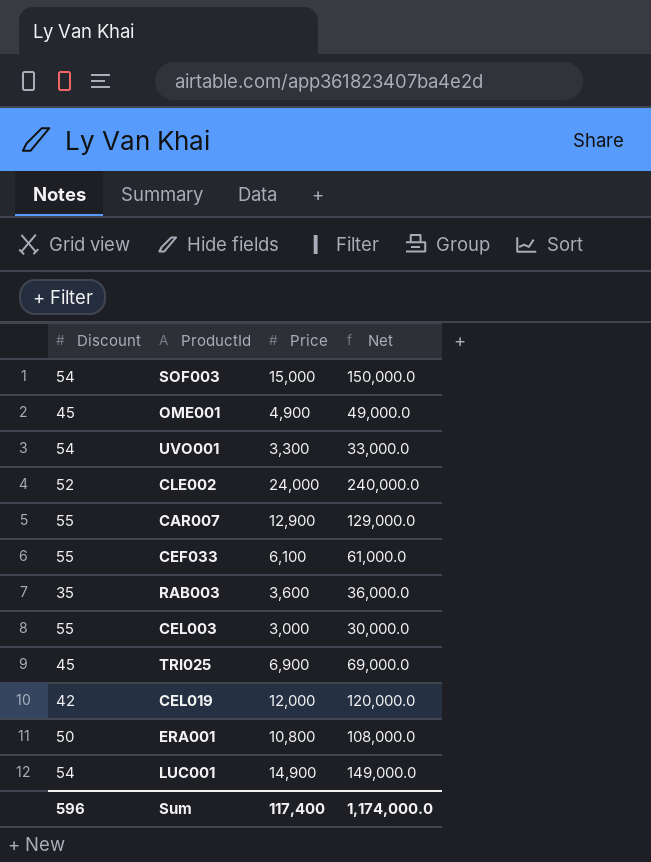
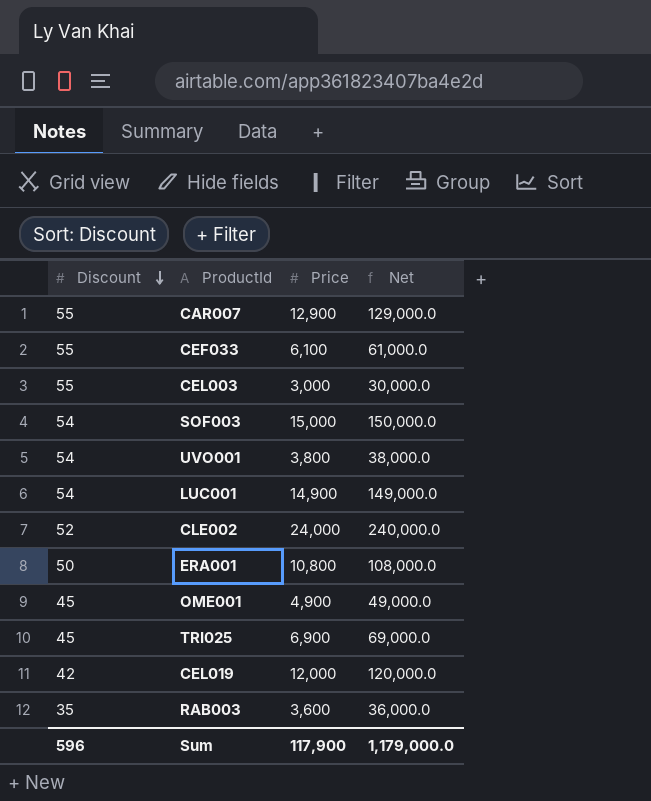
row order: none -> Discount descending
UVO001 | Price: 3,300 -> 3,800
UVO001 | Net: 33,000.0 -> 38,000.0
Sum | Price: 117,400 -> 117,900
Sum | Net: 1,174,000.0 -> 1,179,000.0

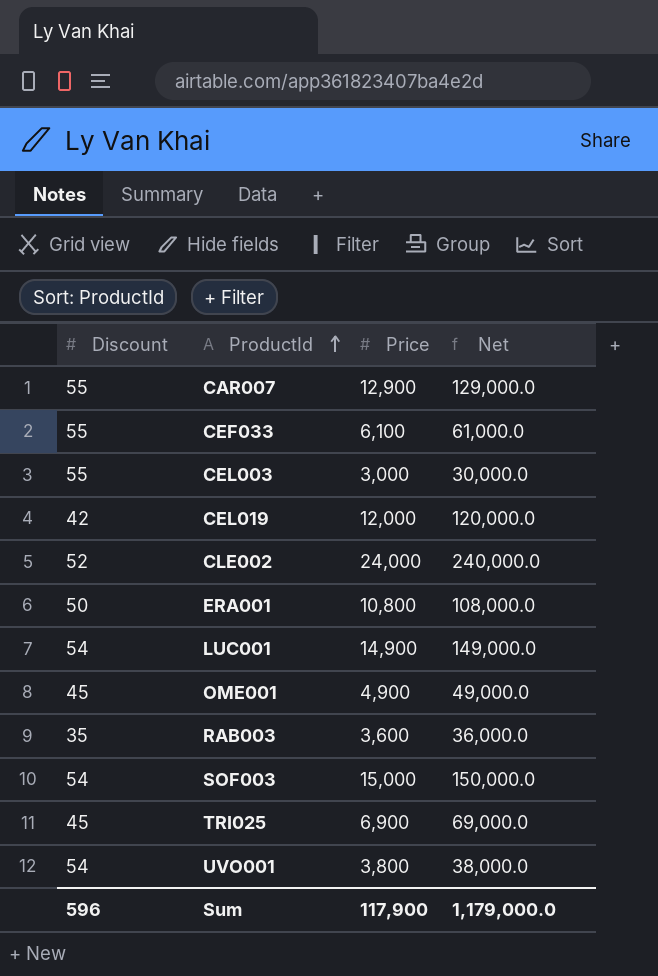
row order: Discount descending -> ProductId ascending

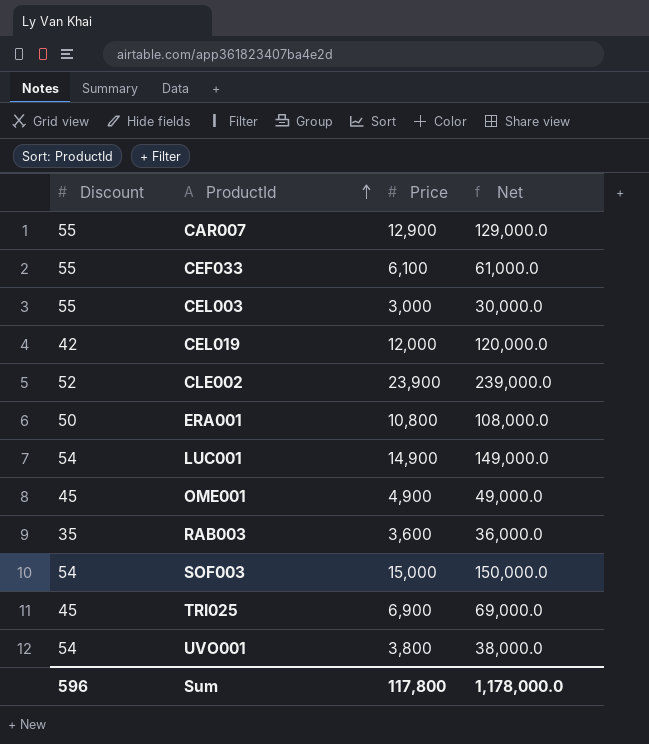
CLE002 | Price: 24,000 -> 23,900
CLE002 | Net: 240,000.0 -> 239,000.0
Sum | Price: 117,900 -> 117,800
Sum | Net: 1,179,000.0 -> 1,178,000.0

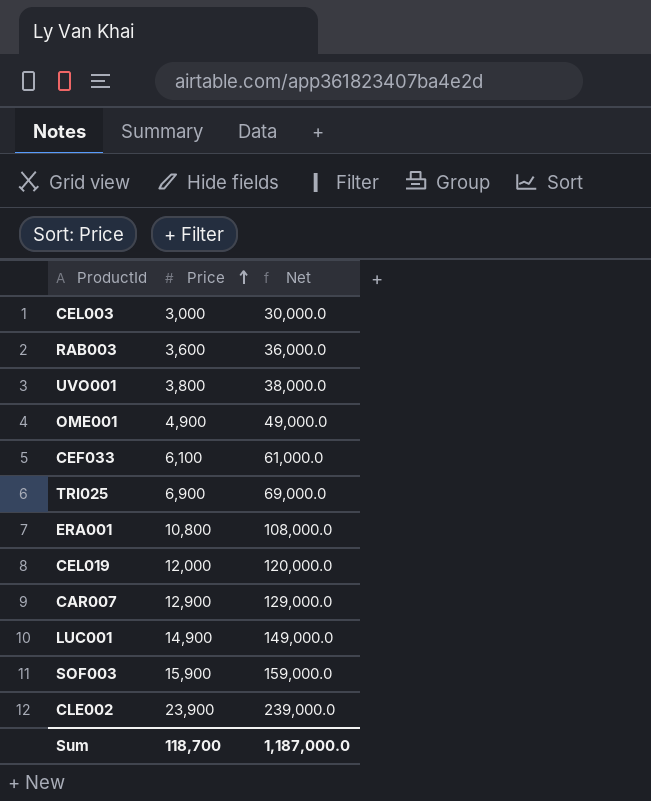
row order: ProductId ascending -> Price ascending
column Discount | position: 1 -> none
SOF003 | Price: 15,000 -> 15,900
SOF003 | Net: 150,000.0 -> 159,000.0
Sum | Price: 117,800 -> 118,700
Sum | Net: 1,178,000.0 -> 1,187,000.0

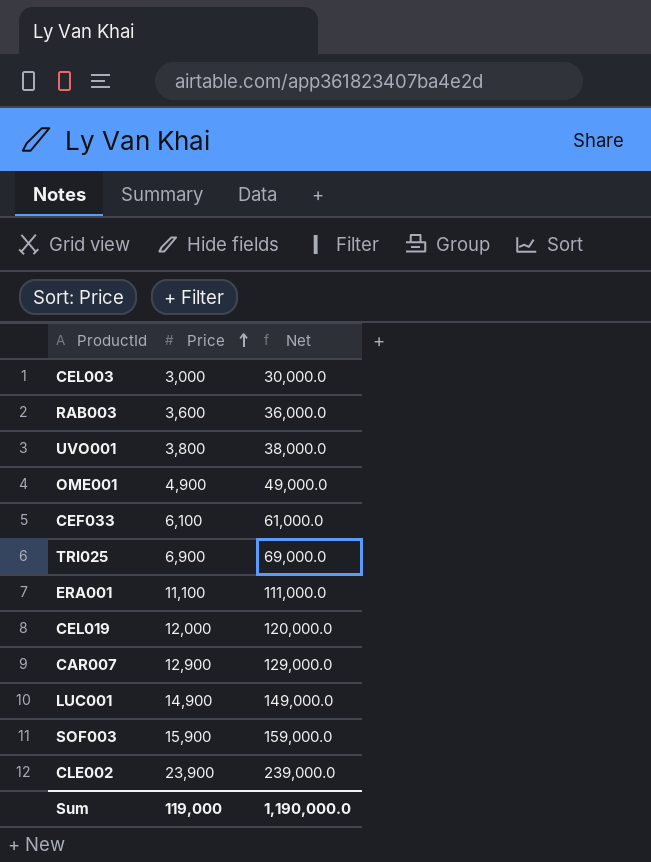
ERA001 | Price: 10,800 -> 11,100
ERA001 | Net: 108,000.0 -> 111,000.0
Sum | Price: 118,700 -> 119,000
Sum | Net: 1,187,000.0 -> 1,190,000.0

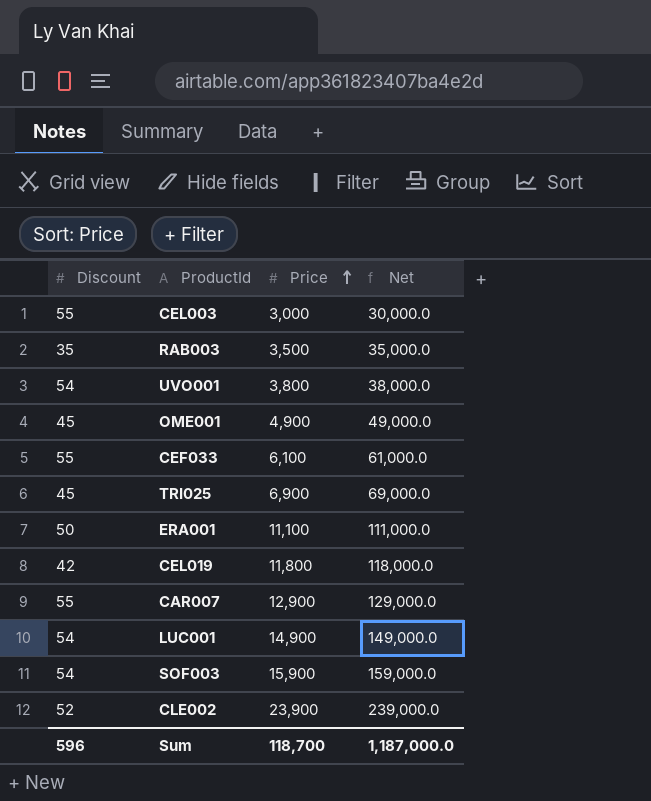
column Discount | position: none -> 1
RAB003 | Price: 3,600 -> 3,500
RAB003 | Net: 36,000.0 -> 35,000.0
CEL019 | Price: 12,000 -> 11,800
CEL019 | Net: 120,000.0 -> 118,000.0
Sum | Price: 119,000 -> 118,700
Sum | Net: 1,190,000.0 -> 1,187,000.0

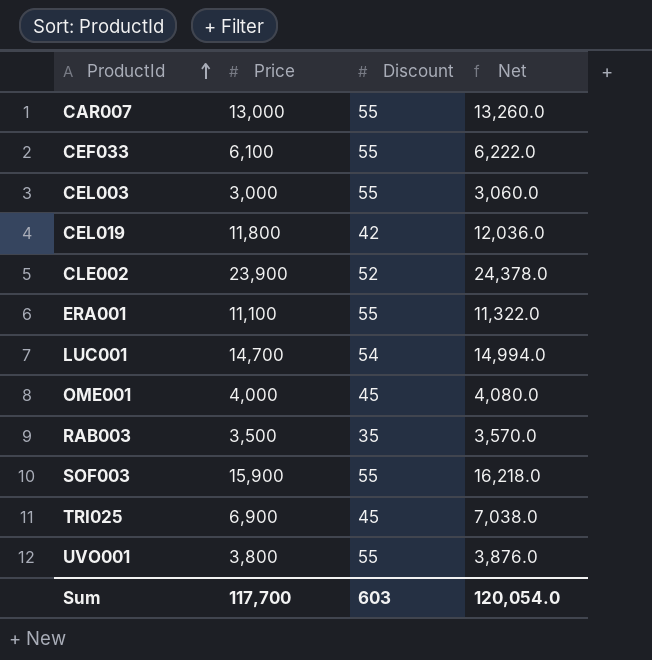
row order: Price ascending -> ProductId ascending
column Discount | position: 1 -> 3
column Net | formula: [Price] * 10 -> [Price] * 1.02
CAR007 | Price: 12,900 -> 13,000
ERA001 | Discount: 50 -> 55
LUC001 | Price: 14,900 -> 14,700
OME001 | Price: 4,900 -> 4,000
SOF003 | Discount: 54 -> 55
UVO001 | Discount: 54 -> 55
Sum | Price: 118,700 -> 117,700
Sum | Discount: 596 -> 603
Sum | Net: 1,187,000.0 -> 120,054.0

